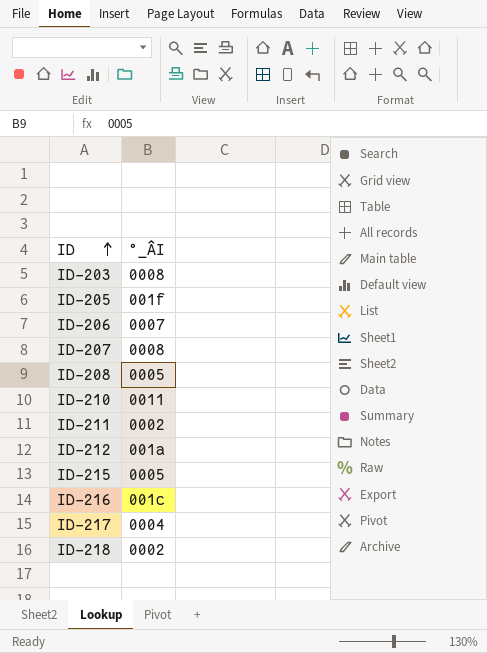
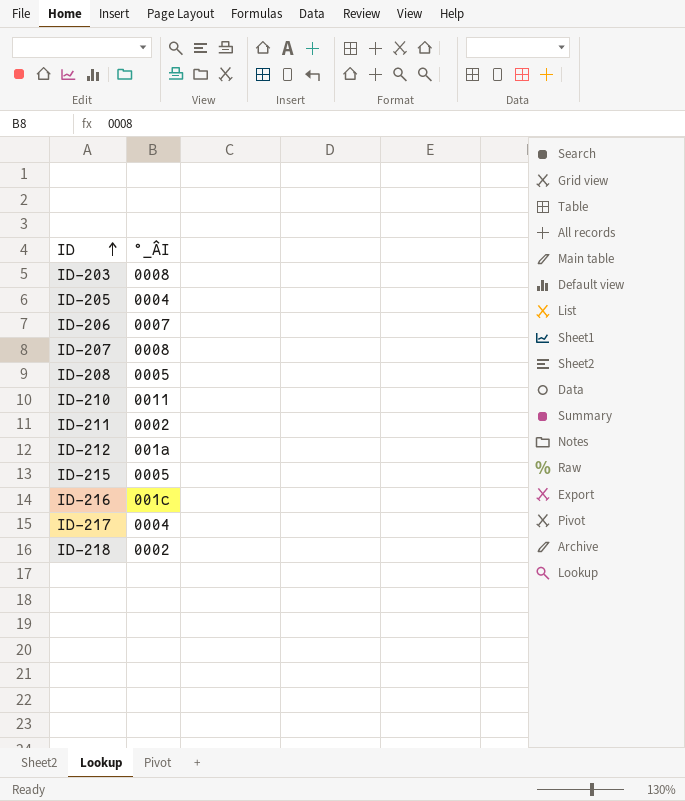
ID-205 | °_ÂI: 001f -> 0004

